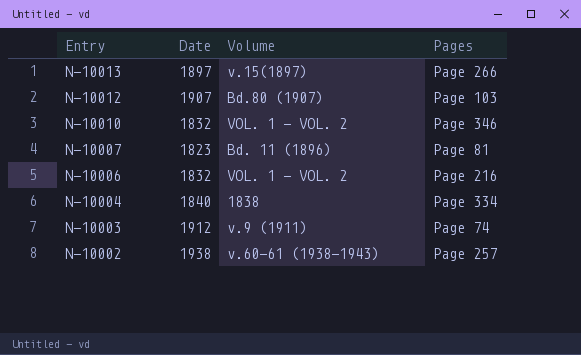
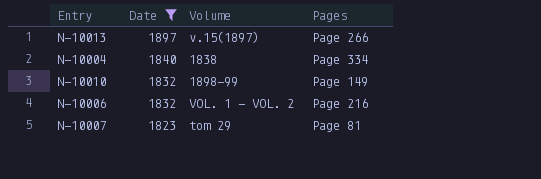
filter: none -> Date <= 1897
row order: Entry descending -> Date descending
N-10010 | Volume: VOL. 1 - VOL. 2 -> 1898-99
N-10010 | Pages: Page 346 -> Page 149
N-10007 | Volume: Bd. 11 (1896) -> tom 29

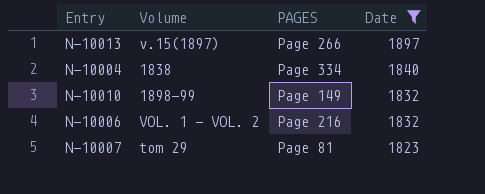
column name: Pages -> PAGES
column Date | position: 2 -> 4

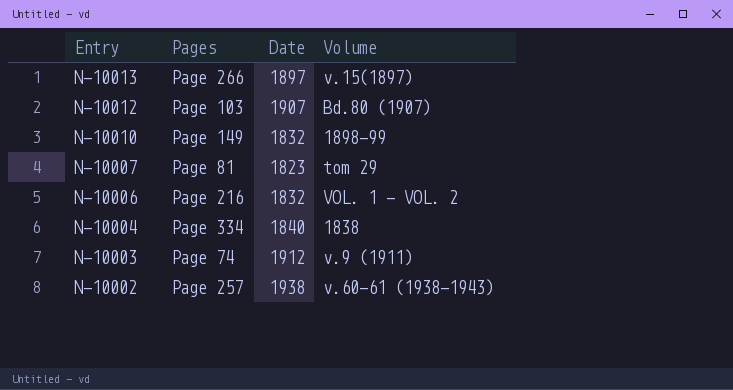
filter: Date <= 1897 -> none
row order: Date descending -> Entry descending
column name: PAGES -> Pages
column Volume | position: 2 -> 4

